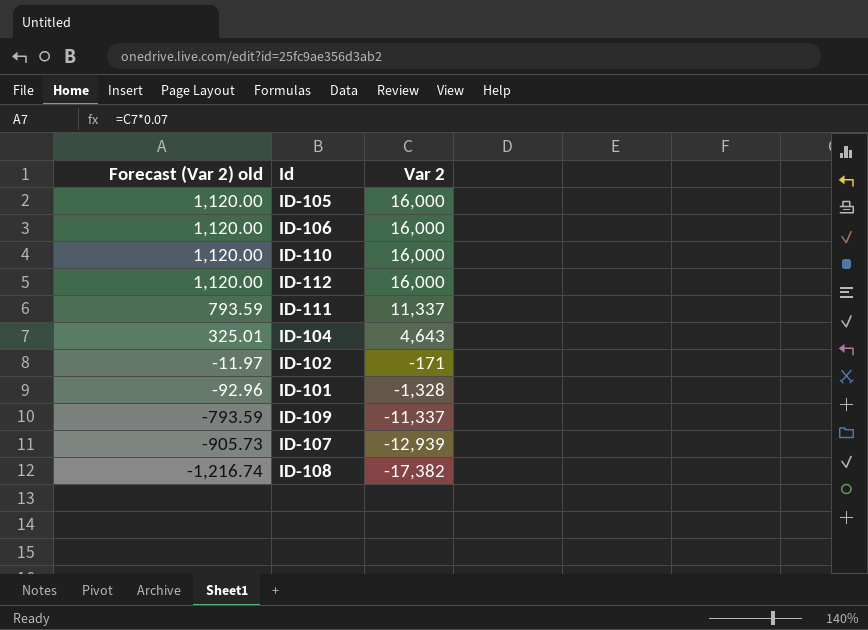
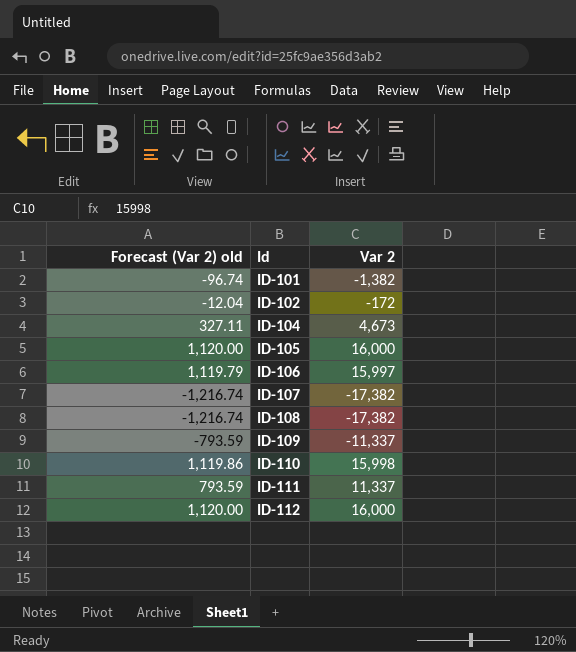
row order: Forecast (Var 2) old descending -> Id ascending
ID-101 | Forecast (Var 2) old: -92.96 -> -96.74
ID-101 | Var 2: -1,328 -> -1,382
ID-102 | Forecast (Var 2) old: -11.97 -> -12.04
ID-102 | Var 2: -171 -> -172
ID-104 | Forecast (Var 2) old: 325.01 -> 327.11
ID-104 | Var 2: 4,643 -> 4,673
ID-106 | Forecast (Var 2) old: 1,120.00 -> 1,119.79
ID-106 | Var 2: 16,000 -> 15,997
ID-107 | Forecast (Var 2) old: -905.73 -> -1,216.74
ID-107 | Var 2: -12,939 -> -17,382
ID-110 | Forecast (Var 2) old: 1,120.00 -> 1,119.86
ID-110 | Var 2: 16,000 -> 15,998

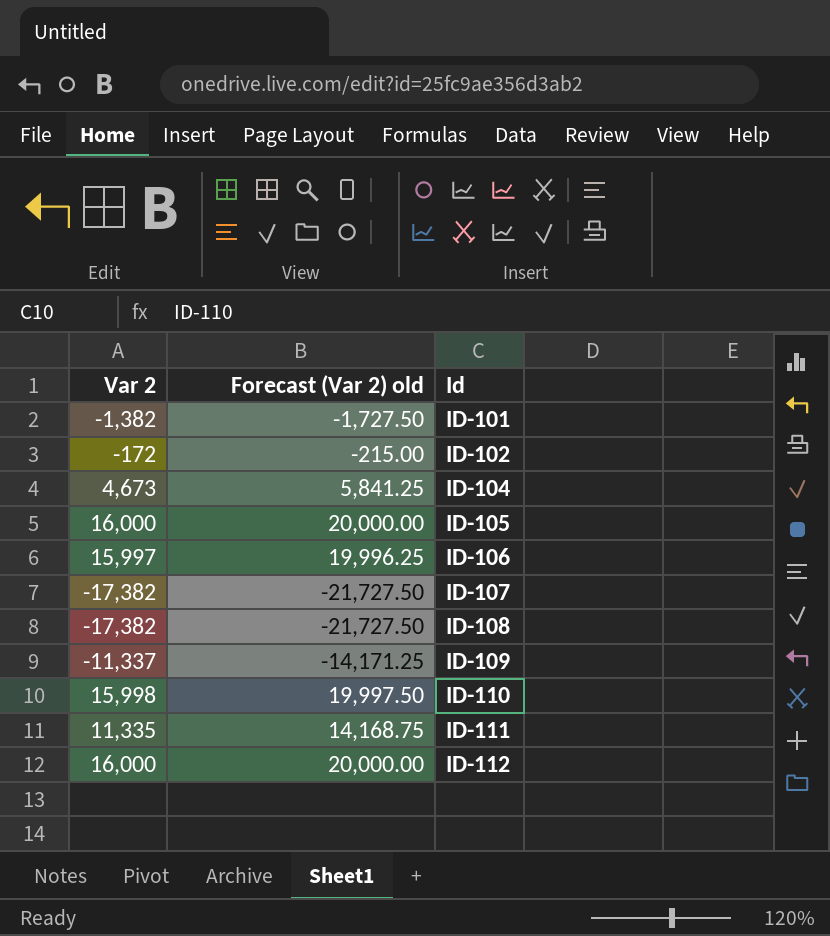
column Var 2 | position: 3 -> 1
column Forecast (Var 2) old | formula: [Var 2] * 0.07 -> [Var 2] * 1.25
ID-111 | Var 2: 11,337 -> 11,335

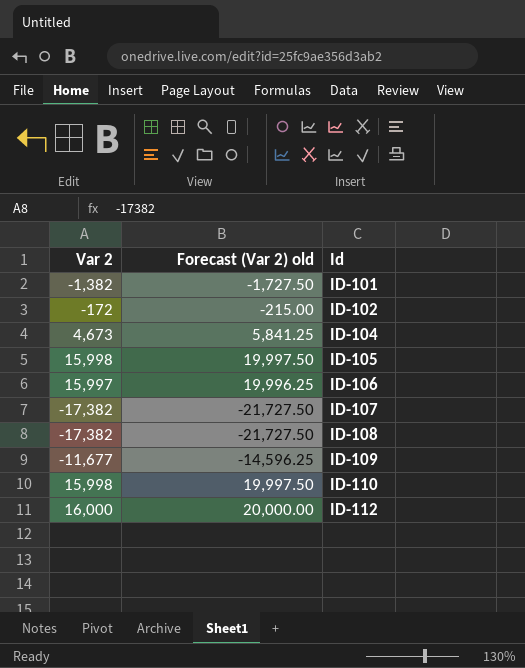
row ID-111: 11,335 | 14,168.75 -> none
ID-105 | Var 2: 16,000 -> 15,998
ID-105 | Forecast (Var 2) old: 20,000.00 -> 19,997.50
ID-109 | Var 2: -11,337 -> -11,677
ID-109 | Forecast (Var 2) old: -14,171.25 -> -14,596.25

